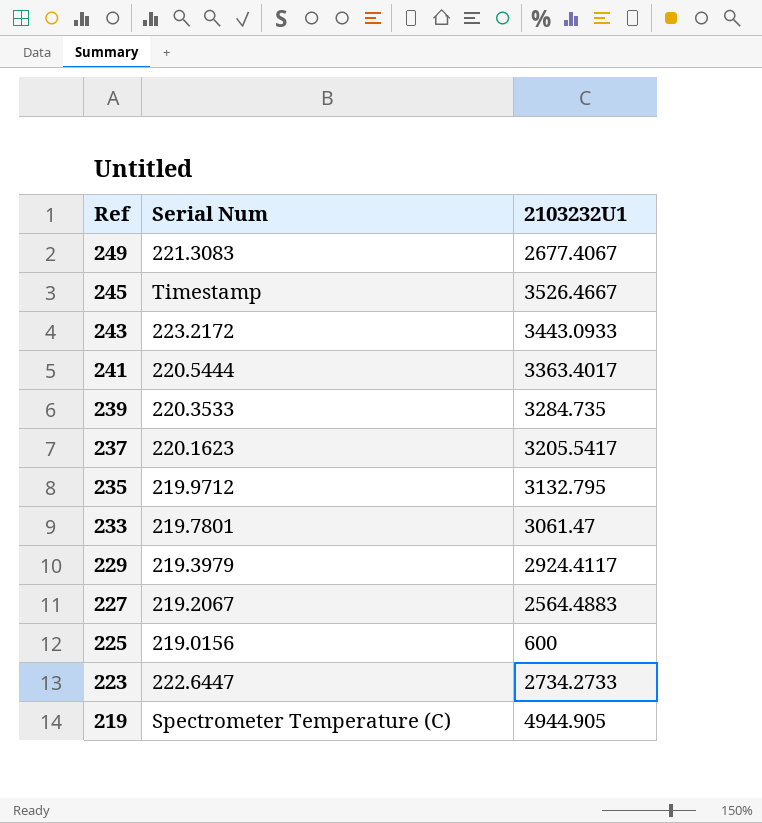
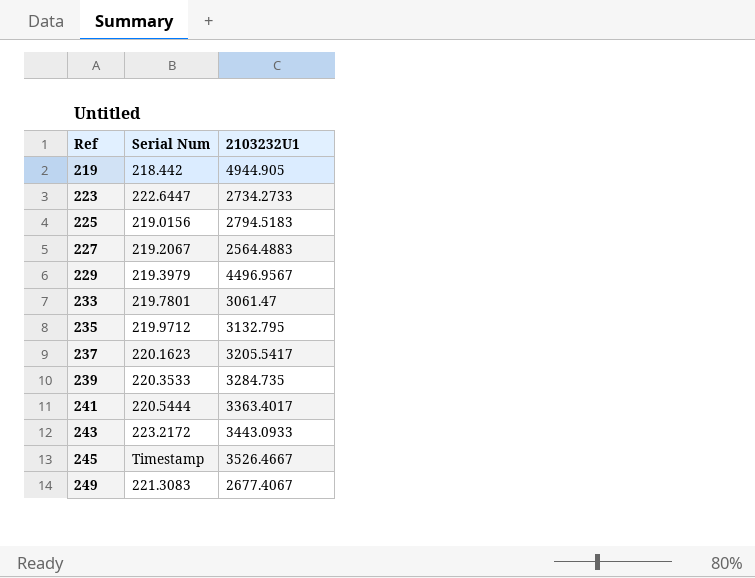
row order: Ref descending -> Ref ascending
219 | Serial Num: Spectrometer Temperature (C) -> 218.442
225 | 2103232U1: 600 -> 2794.5183
229 | 2103232U1: 2924.4117 -> 4496.9567

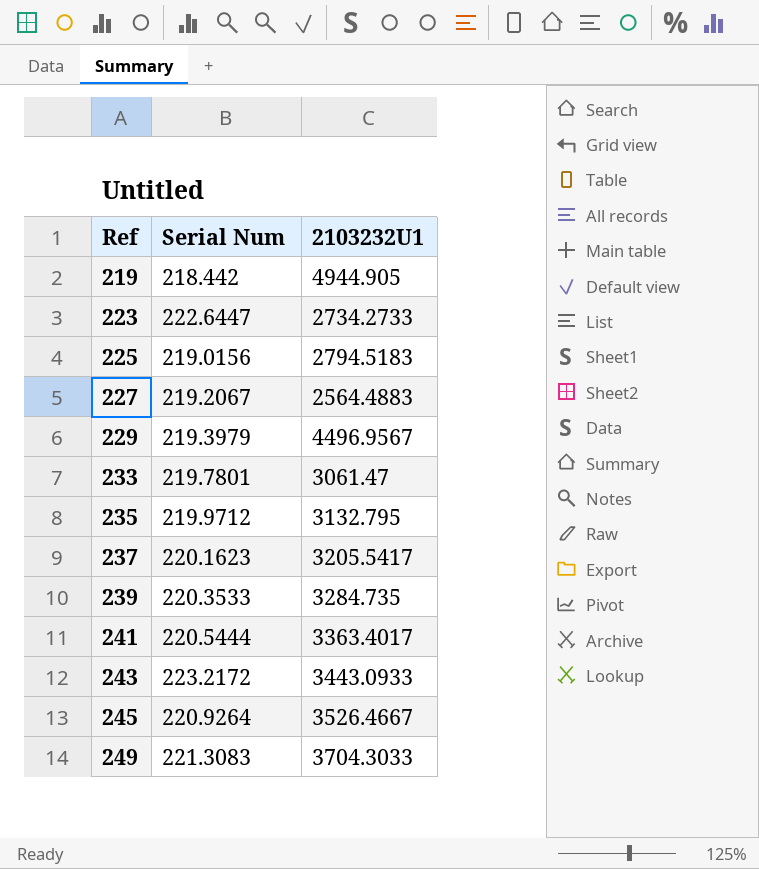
245 | Serial Num: Timestamp -> 220.9264
249 | 2103232U1: 2677.4067 -> 3704.3033

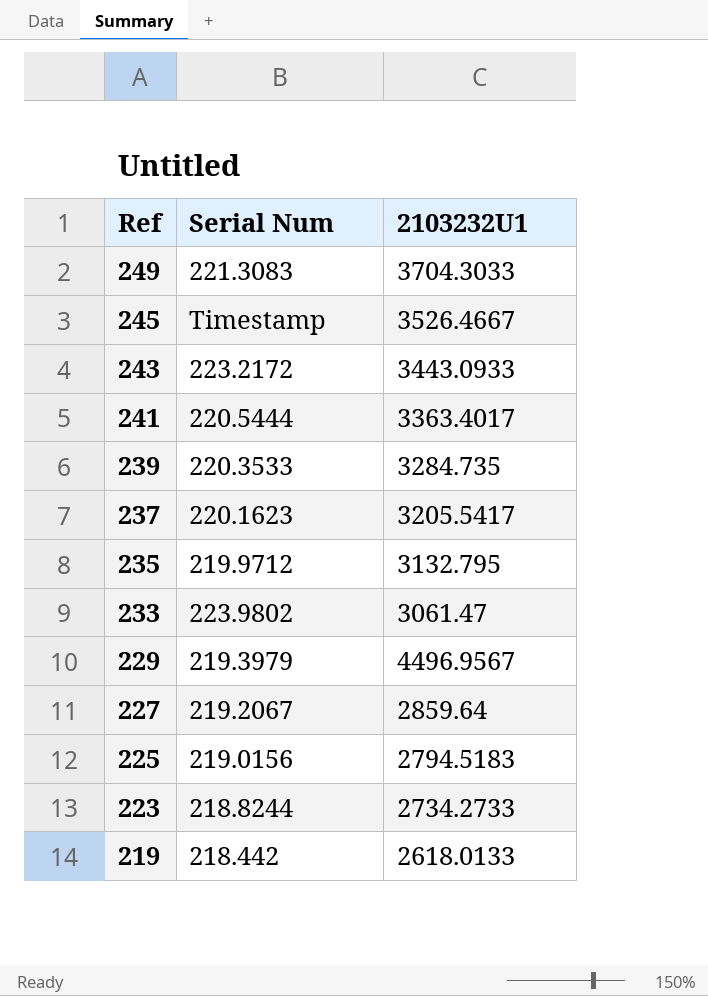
row order: Ref ascending -> Ref descending
245 | Serial Num: 220.9264 -> Timestamp
233 | Serial Num: 219.7801 -> 223.9802
227 | 2103232U1: 2564.4883 -> 2859.64
223 | Serial Num: 222.6447 -> 218.8244
219 | 2103232U1: 4944.905 -> 2618.0133

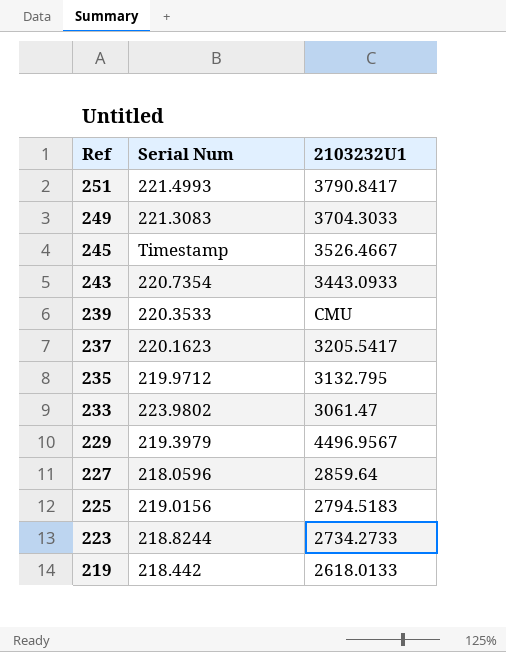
row 241: 220.5444 | 3363.4017 -> none
row 251: none -> 221.4993 | 3790.8417
243 | Serial Num: 223.2172 -> 220.7354
239 | 2103232U1: 3284.735 -> CMU
227 | Serial Num: 219.2067 -> 218.0596

